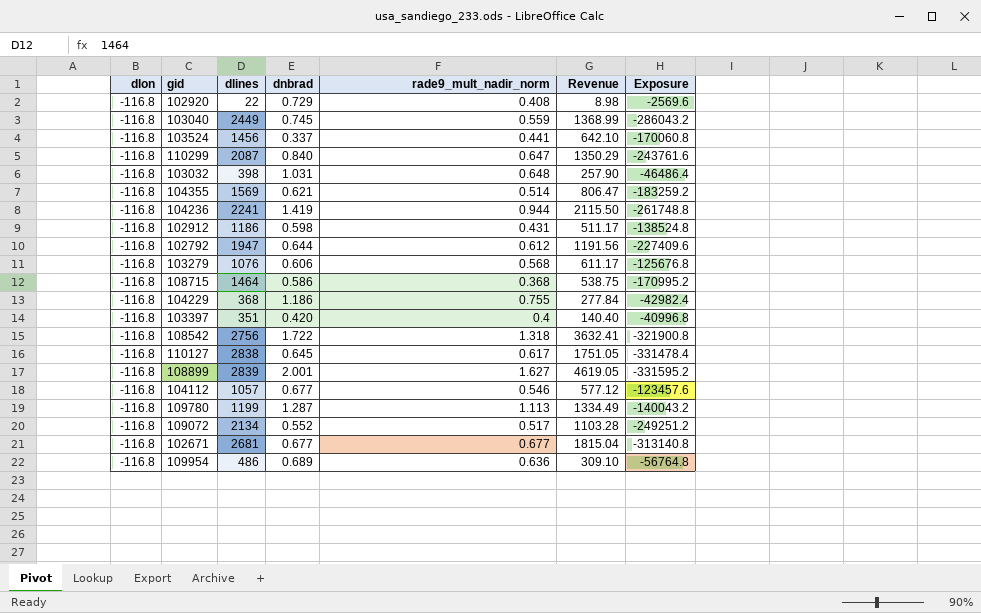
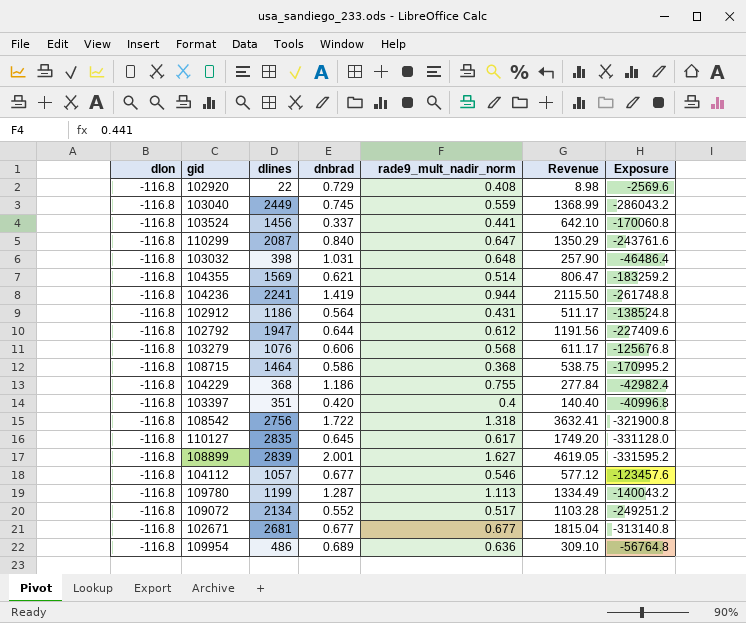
102912 | dnbrad: 0.598 -> 0.564
110127 | dlines: 2838 -> 2835
110127 | Revenue: 1751.05 -> 1749.20
110127 | Exposure: -331478.4 -> -331128.0

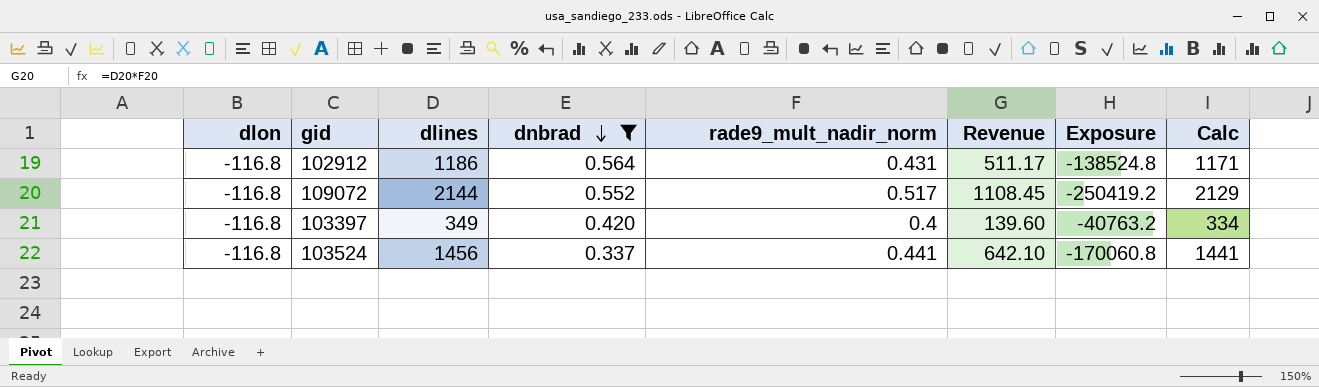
filter: none -> dnbrad <= 0.564
row order: none -> dnbrad descending
column Calc | formula: none -> [dlines] - 15
109072 | dlines: 2134 -> 2144
109072 | Revenue: 1103.28 -> 1108.45
109072 | Exposure: -249251.2 -> -250419.2
103397 | dlines: 351 -> 349
103397 | Revenue: 140.40 -> 139.60
103397 | Exposure: -40996.8 -> -40763.2

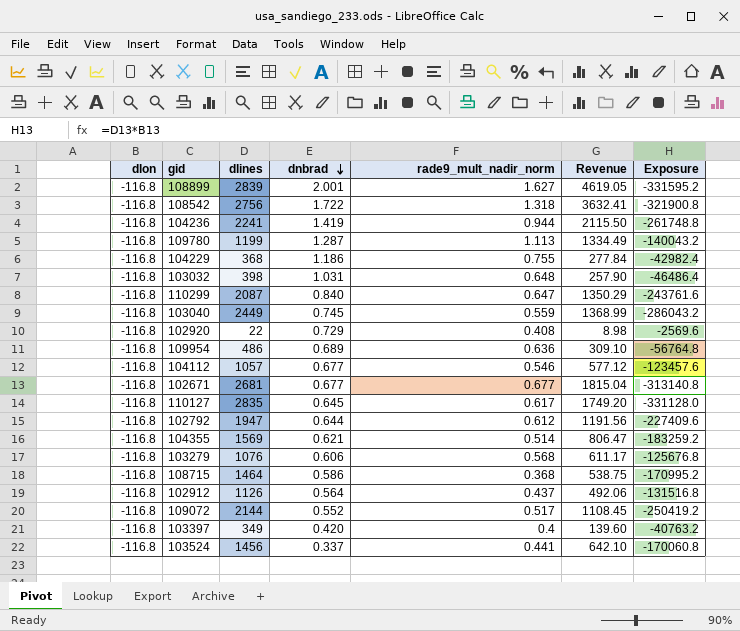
filter: dnbrad <= 0.564 -> none
column Calc | formula: [dlines] - 15 -> none
102912 | dlines: 1186 -> 1126
102912 | rade9_mult_nadir_norm: 0.431 -> 0.437
102912 | Revenue: 511.17 -> 492.06
102912 | Exposure: -138524.8 -> -131516.8

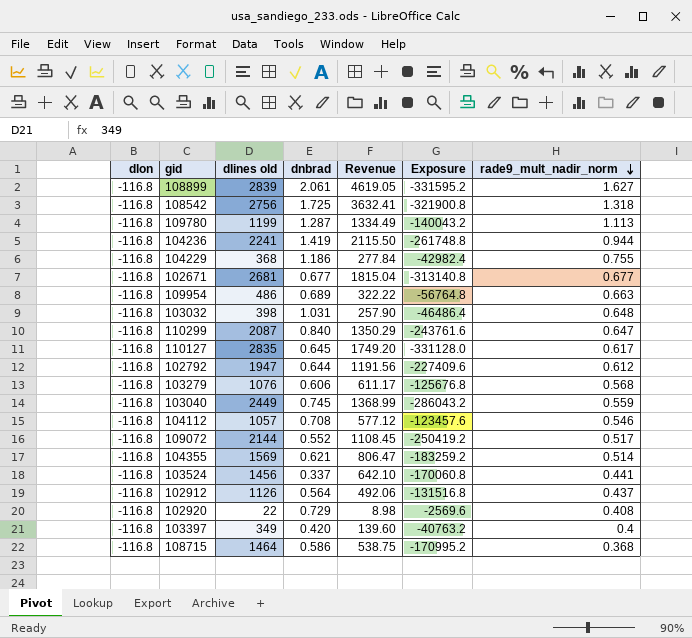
row order: dnbrad descending -> rade9_mult_nadir_norm descending
column name: dlines -> dlines old
column rade9_mult_nadir_norm | position: 5 -> 7
108899 | dnbrad: 2.001 -> 2.061
108542 | dnbrad: 1.722 -> 1.725
109954 | Revenue: 309.10 -> 322.22
109954 | rade9_mult_nadir_norm: 0.636 -> 0.663
104112 | dnbrad: 0.677 -> 0.708

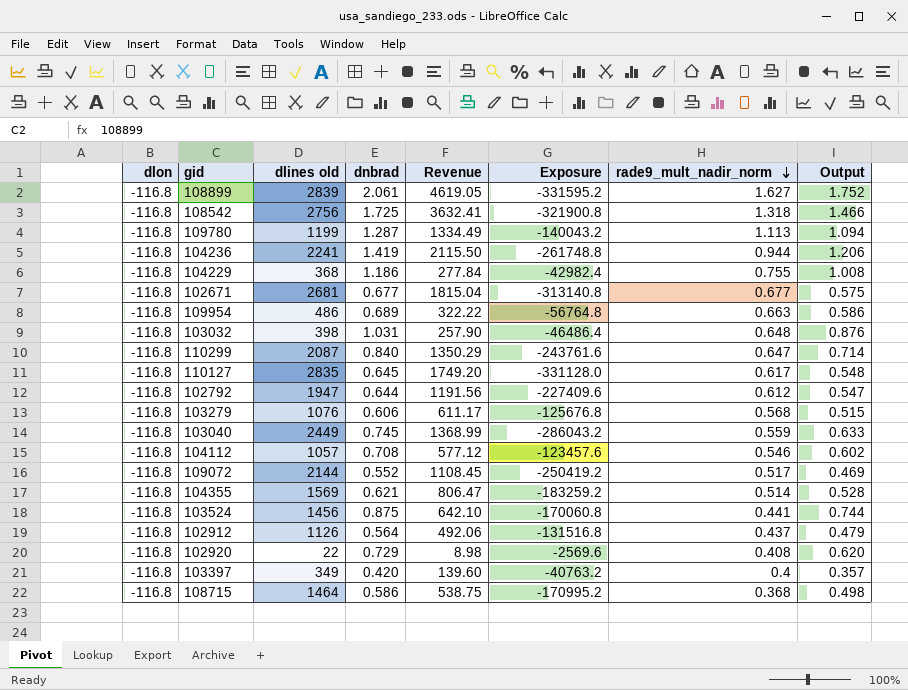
column Output | formula: none -> [dnbrad] * 0.85
103524 | dnbrad: 0.337 -> 0.875

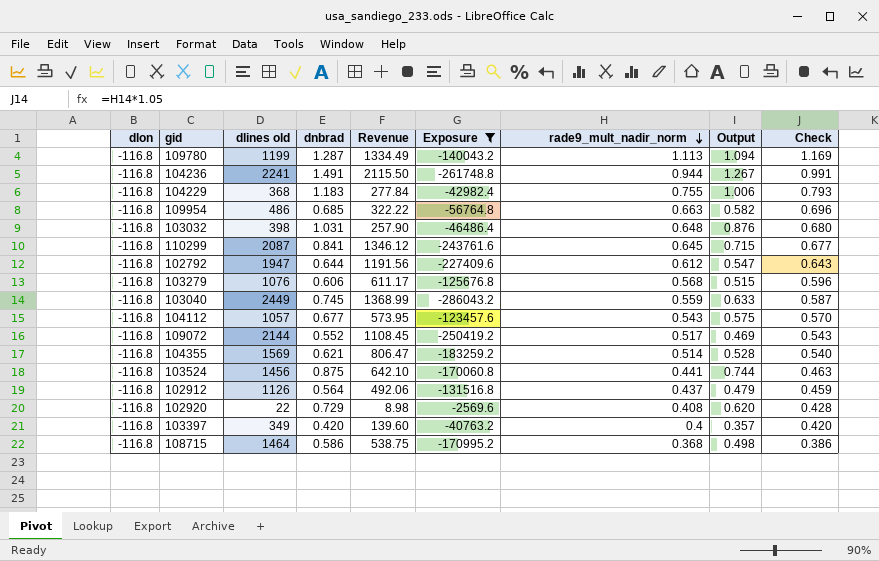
filter: none -> Exposure >= -286043.2
column Check | formula: none -> [rade9_mult_nadir_norm] * 1.05
104236 | dnbrad: 1.419 -> 1.491
104236 | Output: 1.206 -> 1.267
104229 | dnbrad: 1.186 -> 1.183
104229 | Output: 1.008 -> 1.006
109954 | dnbrad: 0.689 -> 0.685
109954 | Output: 0.586 -> 0.582
110299 | dnbrad: 0.840 -> 0.841
110299 | Revenue: 1350.29 -> 1346.12
110299 | rade9_mult_nadir_norm: 0.647 -> 0.645
110299 | Output: 0.714 -> 0.715
104112 | dnbrad: 0.708 -> 0.677
104112 | Revenue: 577.12 -> 573.95
104112 | rade9_mult_nadir_norm: 0.546 -> 0.543
104112 | Output: 0.602 -> 0.575

